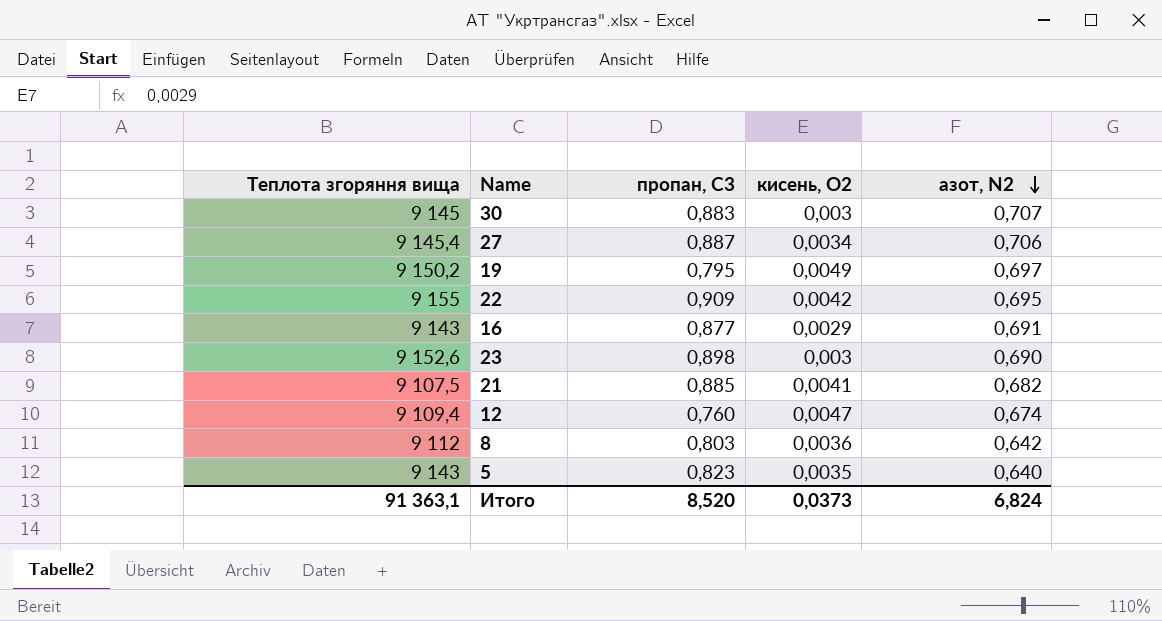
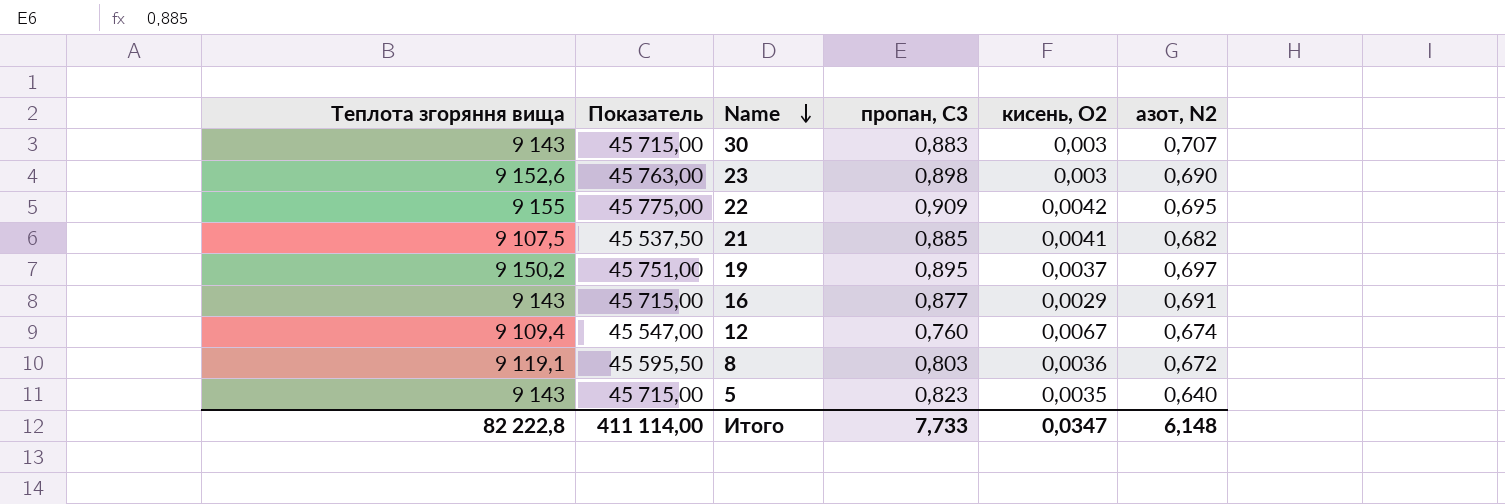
row order: азот, N2 descending -> Name descending
column Показатель | formula: none -> [Теплота згоряння вища] * 5
row 27: 9 145,4 | 0,887 | 0,0034 | 0,706 -> none
30 | Теплота згоряння вища: 9 145 -> 9 143
19 | пропан, С3: 0,795 -> 0,895
19 | кисень, О2: 0,0049 -> 0,0037
12 | кисень, О2: 0,0047 -> 0,0067
8 | Теплота згоряння вища: 9 112 -> 9 119,1
8 | азот, N2: 0,642 -> 0,672
Итого | Теплота згоряння вища: 91 363,1 -> 82 222,8
Итого | пропан, С3: 8,520 -> 7,733
Итого | кисень, О2: 0,0373 -> 0,0347
Итого | азот, N2: 6,824 -> 6,148

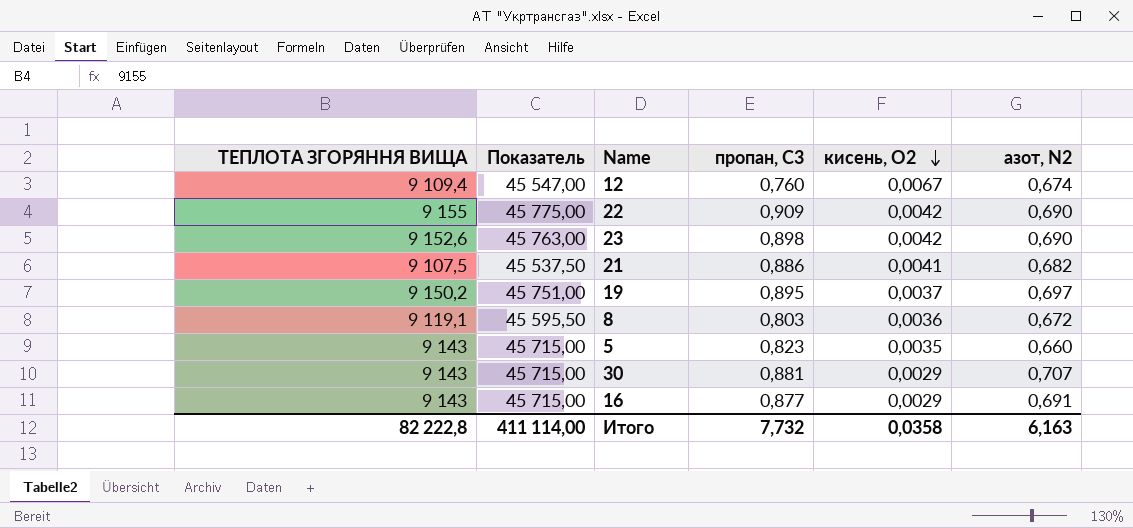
row order: Name descending -> кисень, О2 descending
column name: Теплота згоряння вища -> ТЕПЛОТА ЗГОРЯННЯ ВИЩА
22 | азот, N2: 0,695 -> 0,690
23 | кисень, О2: 0,003 -> 0,0042
21 | пропан, С3: 0,885 -> 0,886
5 | азот, N2: 0,640 -> 0,660
30 | пропан, С3: 0,883 -> 0,881
30 | кисень, О2: 0,003 -> 0,0029
Итого | пропан, С3: 7,733 -> 7,732
Итого | кисень, О2: 0,0347 -> 0,0358
Итого | азот, N2: 6,148 -> 6,163

